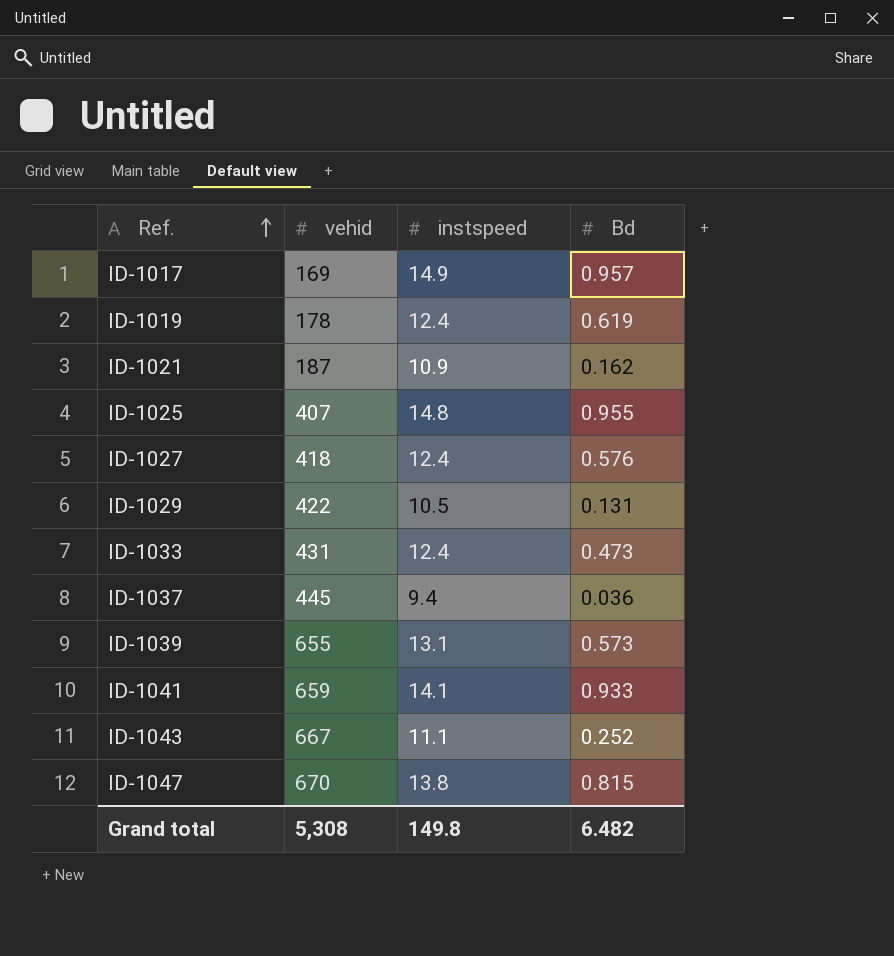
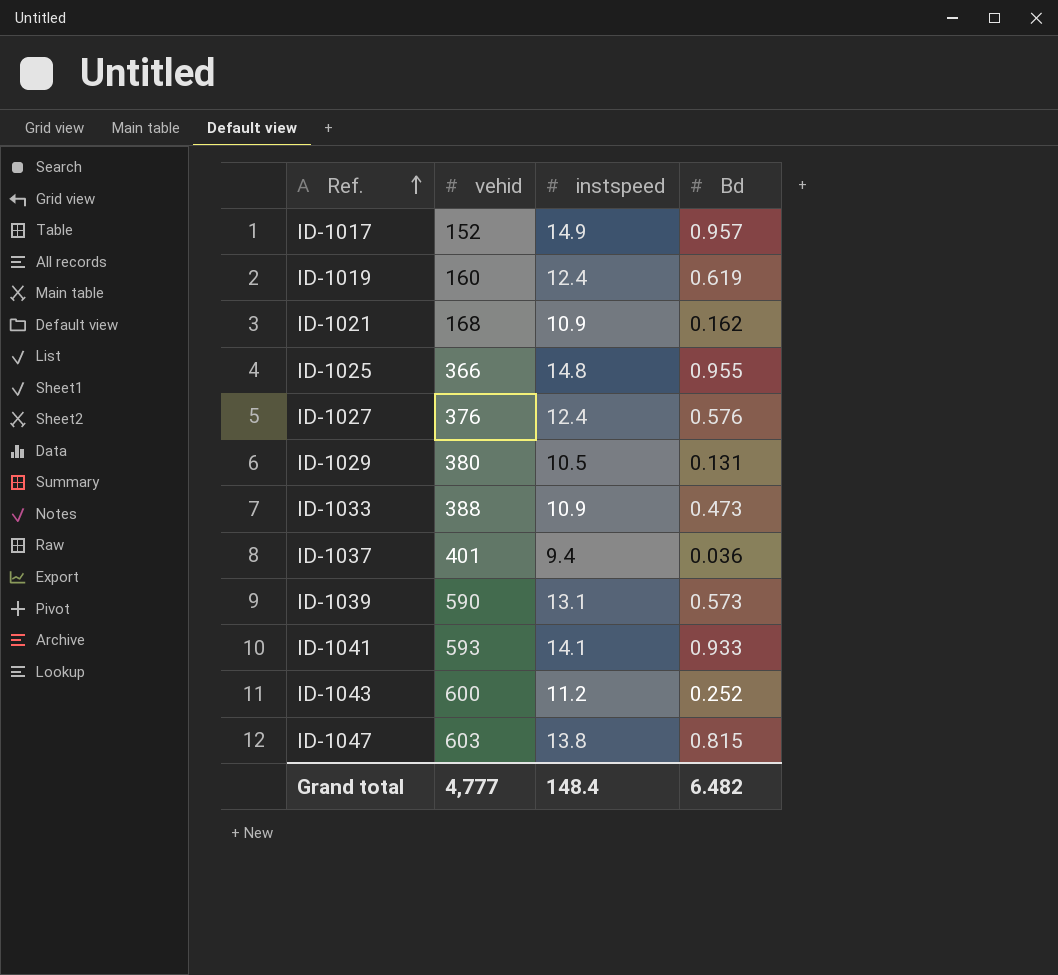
ID-1017 | vehid: 169 -> 152
ID-1019 | vehid: 178 -> 160
ID-1021 | vehid: 187 -> 168
ID-1025 | vehid: 407 -> 366
ID-1027 | vehid: 418 -> 376
ID-1029 | vehid: 422 -> 380
ID-1033 | vehid: 431 -> 388
ID-1033 | instspeed: 12.4 -> 10.9
ID-1037 | vehid: 445 -> 401
ID-1039 | vehid: 655 -> 590
ID-1041 | vehid: 659 -> 593
ID-1043 | vehid: 667 -> 600
ID-1043 | instspeed: 11.1 -> 11.2
ID-1047 | vehid: 670 -> 603
Grand total | vehid: 5,308 -> 4,777
Grand total | instspeed: 149.8 -> 148.4

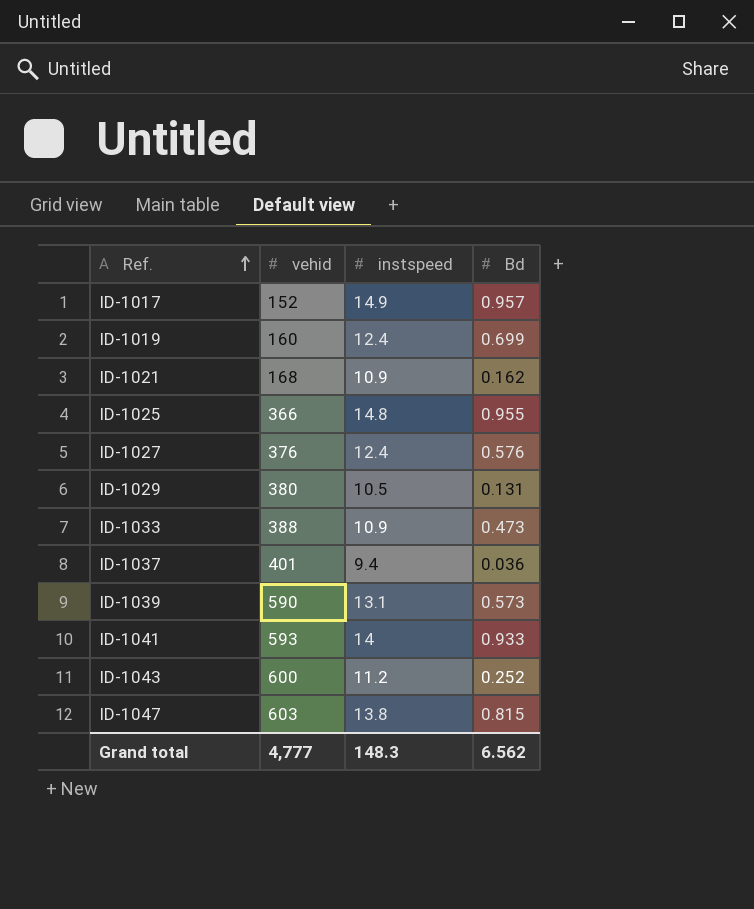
ID-1019 | Bd: 0.619 -> 0.699
ID-1041 | instspeed: 14.1 -> 14
Grand total | instspeed: 148.4 -> 148.3
Grand total | Bd: 6.482 -> 6.562

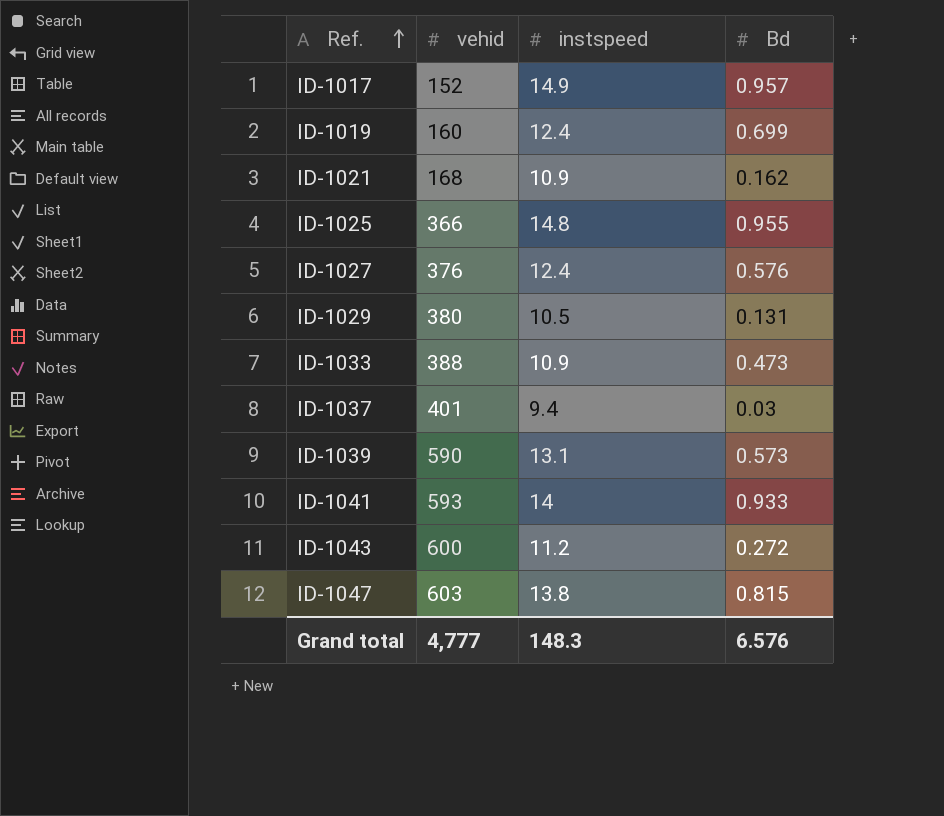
ID-1037 | Bd: 0.036 -> 0.03
ID-1043 | Bd: 0.252 -> 0.272
Grand total | Bd: 6.562 -> 6.576

